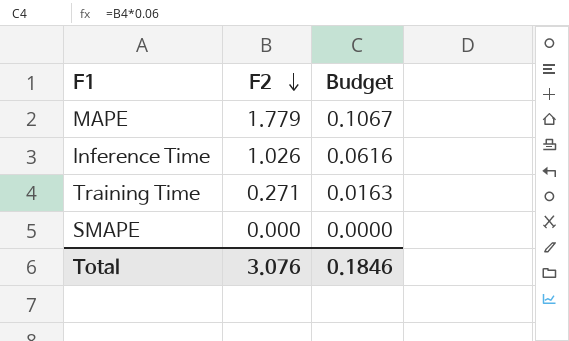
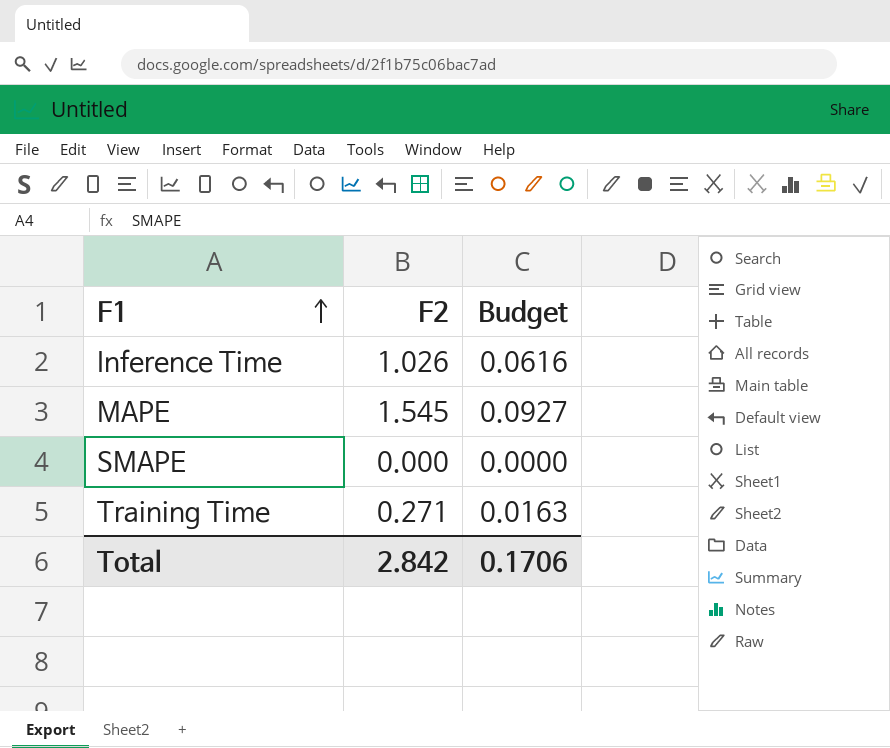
row order: F2 descending -> F1 ascending
MAPE | F2: 1.779 -> 1.545
MAPE | Budget: 0.1067 -> 0.0927
Total | F2: 3.076 -> 2.842
Total | Budget: 0.1846 -> 0.1706

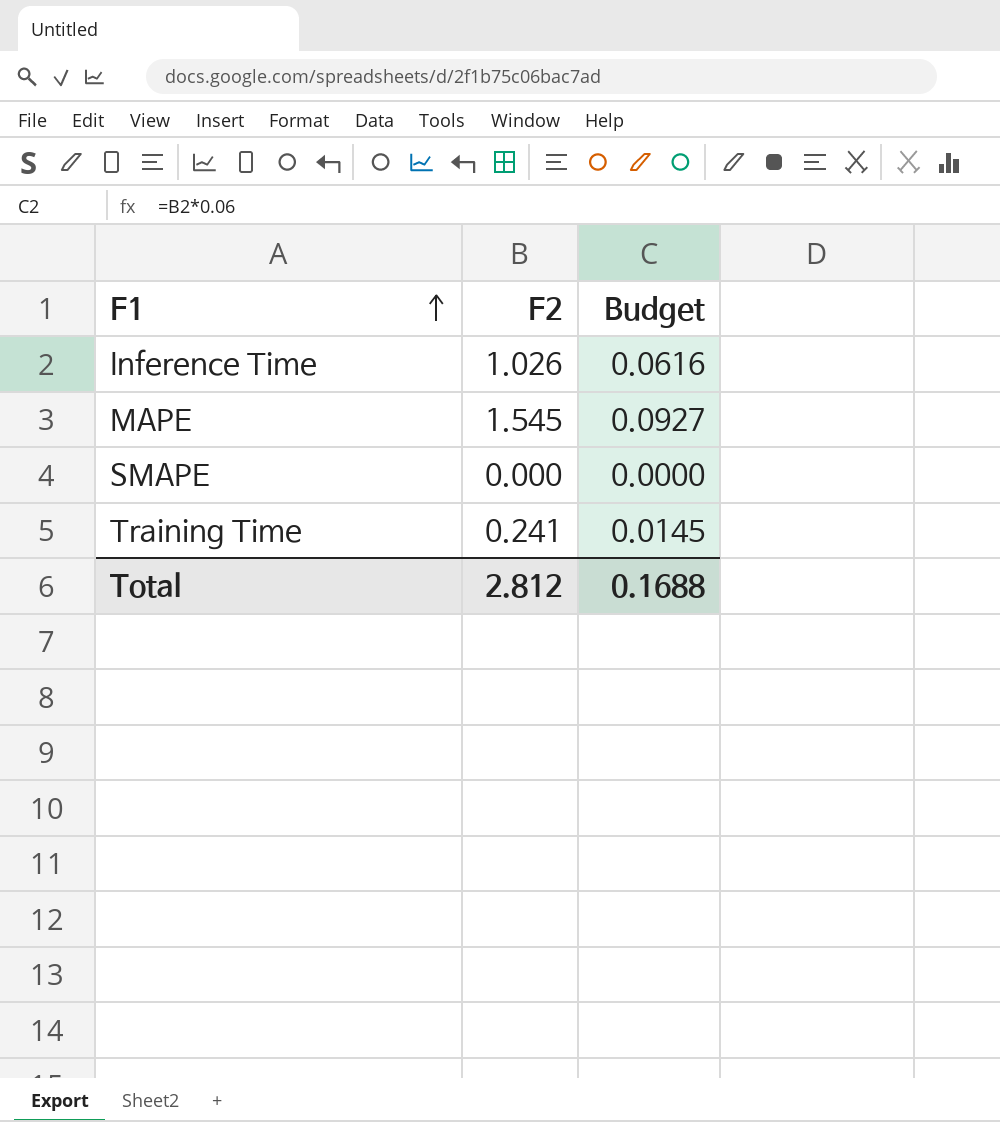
Training Time | F2: 0.271 -> 0.241
Training Time | Budget: 0.0163 -> 0.0145
Total | F2: 2.842 -> 2.812
Total | Budget: 0.1706 -> 0.1688

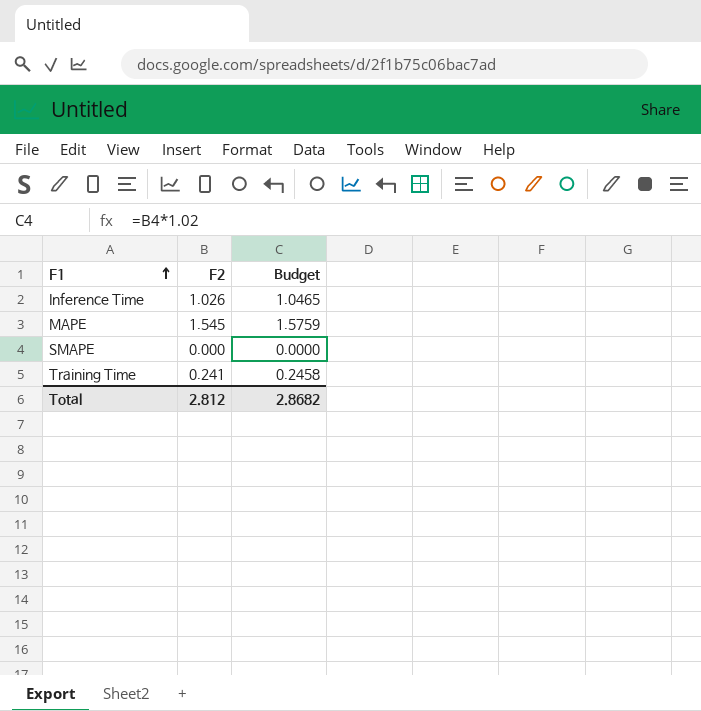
column Budget | formula: [F2] * 0.06 -> [F2] * 1.02
Total | Budget: 0.1688 -> 2.8682

